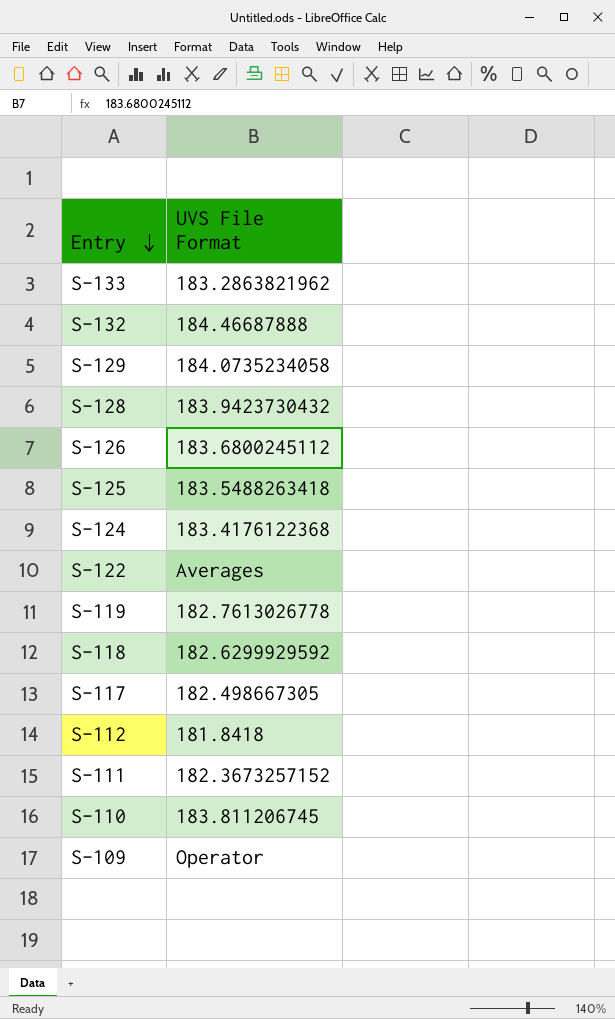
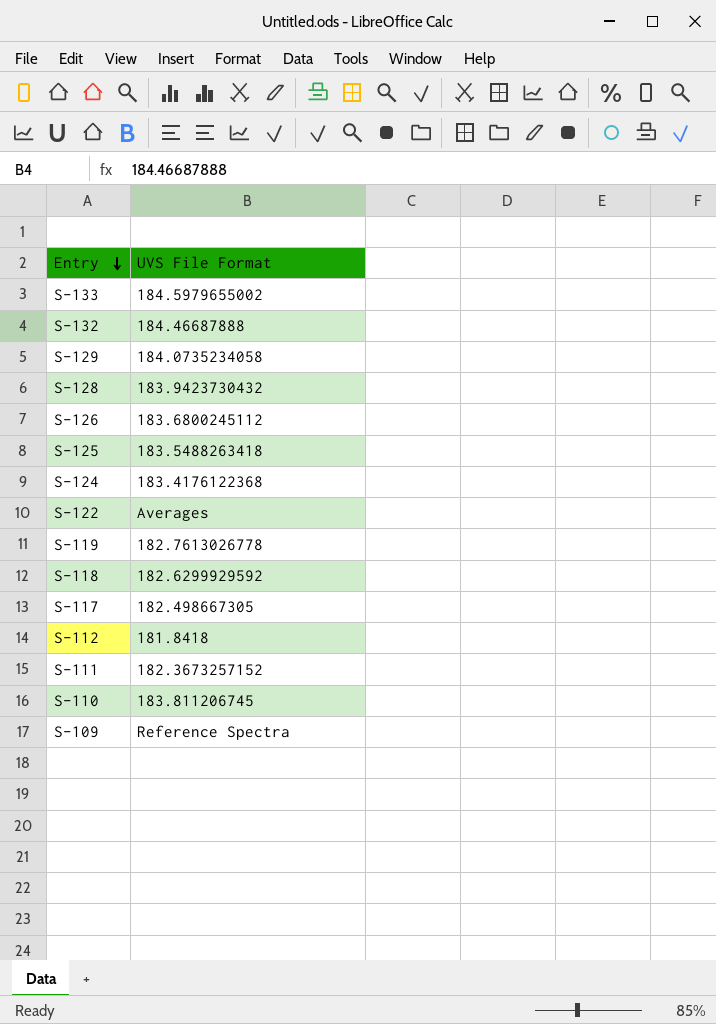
S-133 | UVS File Format: 183.2863821962 -> 184.5979655002
S-109 | UVS File Format: Operator -> Reference Spectra

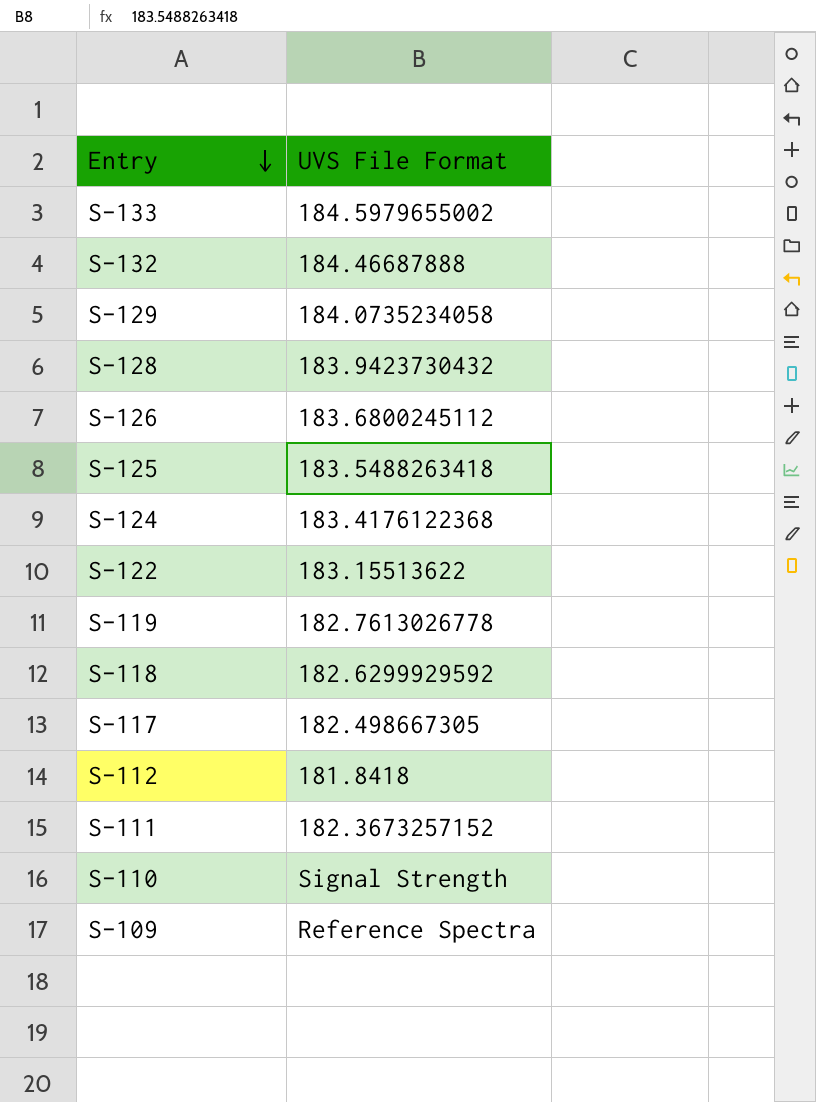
S-122 | UVS File Format: Averages -> 183.15513622
S-110 | UVS File Format: 183.811206745 -> Signal Strength

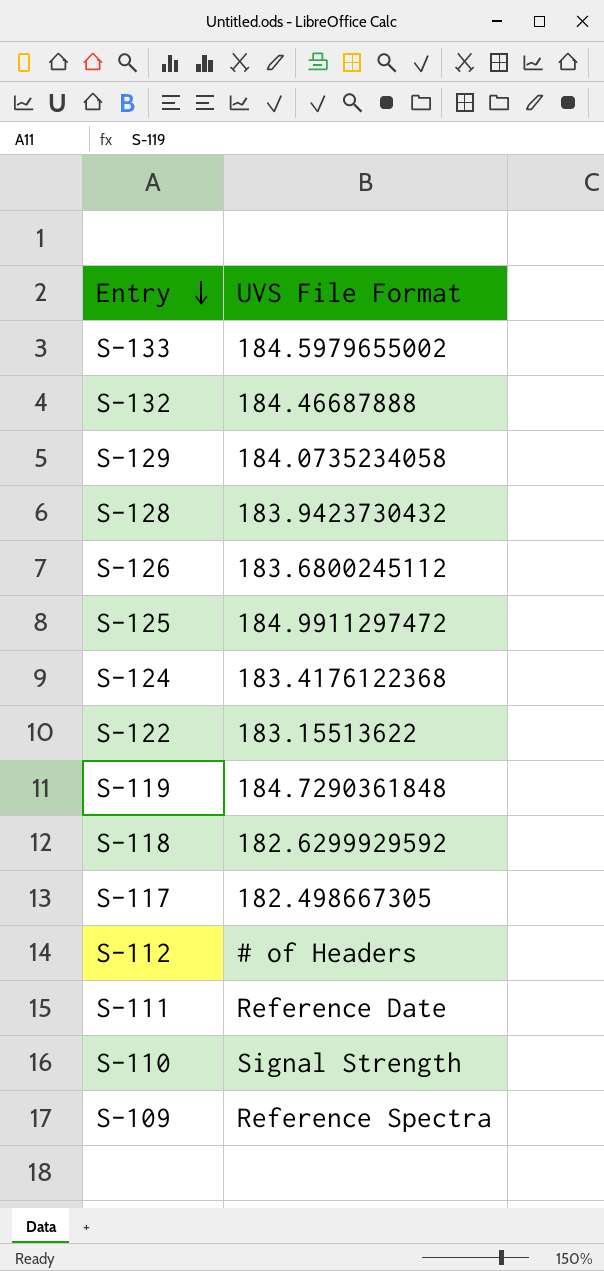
S-125 | UVS File Format: 183.5488263418 -> 184.9911297472
S-119 | UVS File Format: 182.7613026778 -> 184.7290361848
S-112 | UVS File Format: 181.8418 -> # of Headers
S-111 | UVS File Format: 182.3673257152 -> Reference Date

